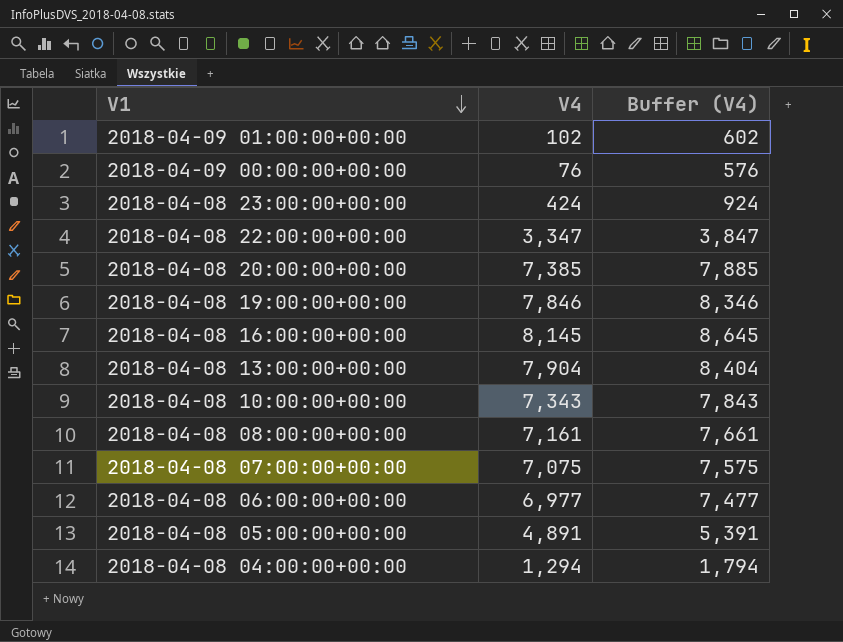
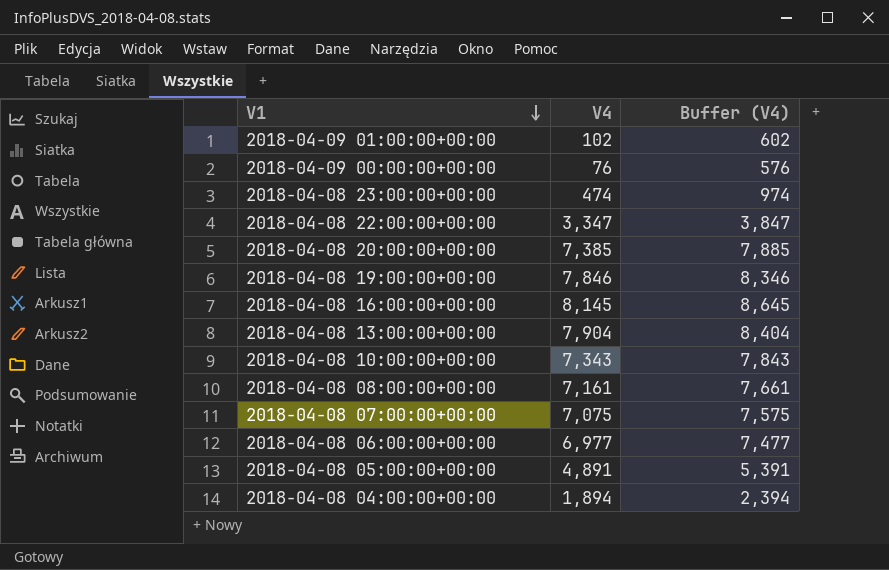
2018-04-08 23:00:00+00:00 | V4: 424 -> 474
2018-04-08 23:00:00+00:00 | Buffer (V4): 924 -> 974
2018-04-08 04:00:00+00:00 | V4: 1,294 -> 1,894
2018-04-08 04:00:00+00:00 | Buffer (V4): 1,794 -> 2,394

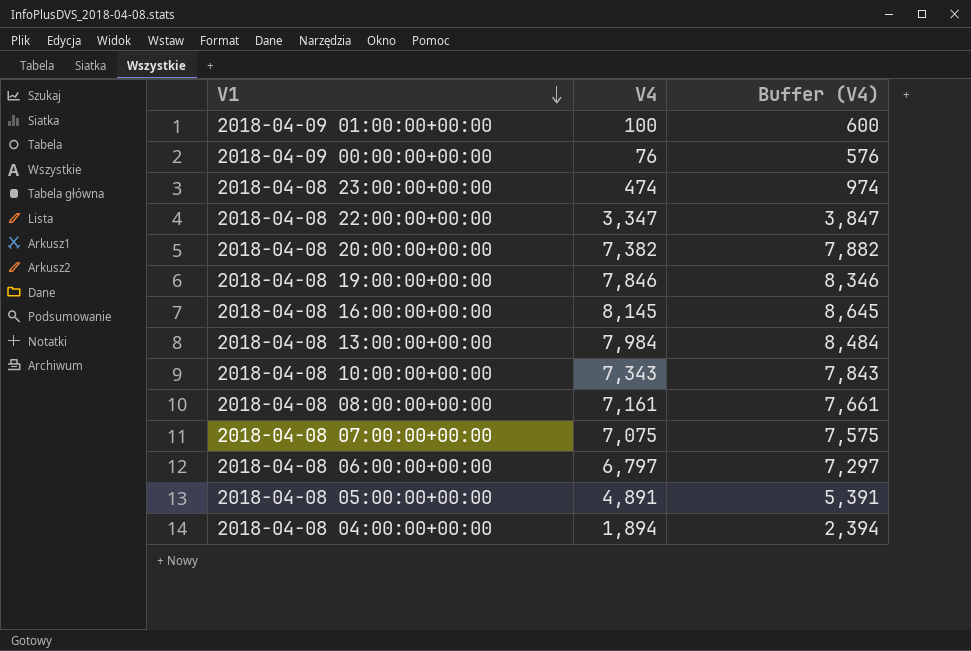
2018-04-09 01:00:00+00:00 | V4: 102 -> 100
2018-04-09 01:00:00+00:00 | Buffer (V4): 602 -> 600
2018-04-08 20:00:00+00:00 | V4: 7,385 -> 7,382
2018-04-08 20:00:00+00:00 | Buffer (V4): 7,885 -> 7,882
2018-04-08 13:00:00+00:00 | V4: 7,904 -> 7,984
2018-04-08 13:00:00+00:00 | Buffer (V4): 8,404 -> 8,484
2018-04-08 06:00:00+00:00 | V4: 6,977 -> 6,797
2018-04-08 06:00:00+00:00 | Buffer (V4): 7,477 -> 7,297

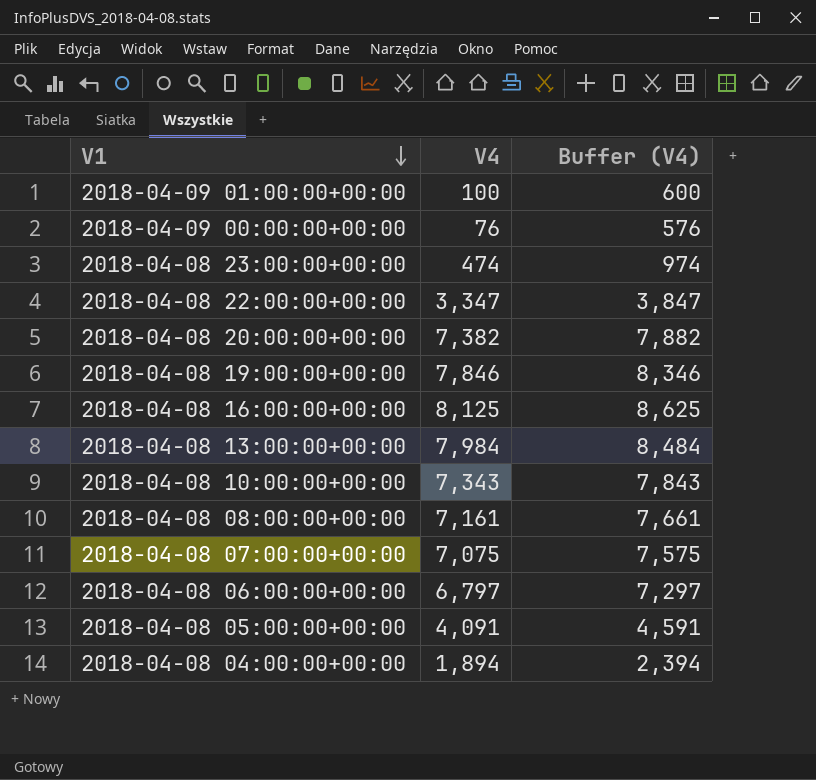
2018-04-08 16:00:00+00:00 | V4: 8,145 -> 8,125
2018-04-08 16:00:00+00:00 | Buffer (V4): 8,645 -> 8,625
2018-04-08 05:00:00+00:00 | V4: 4,891 -> 4,091
2018-04-08 05:00:00+00:00 | Buffer (V4): 5,391 -> 4,591

